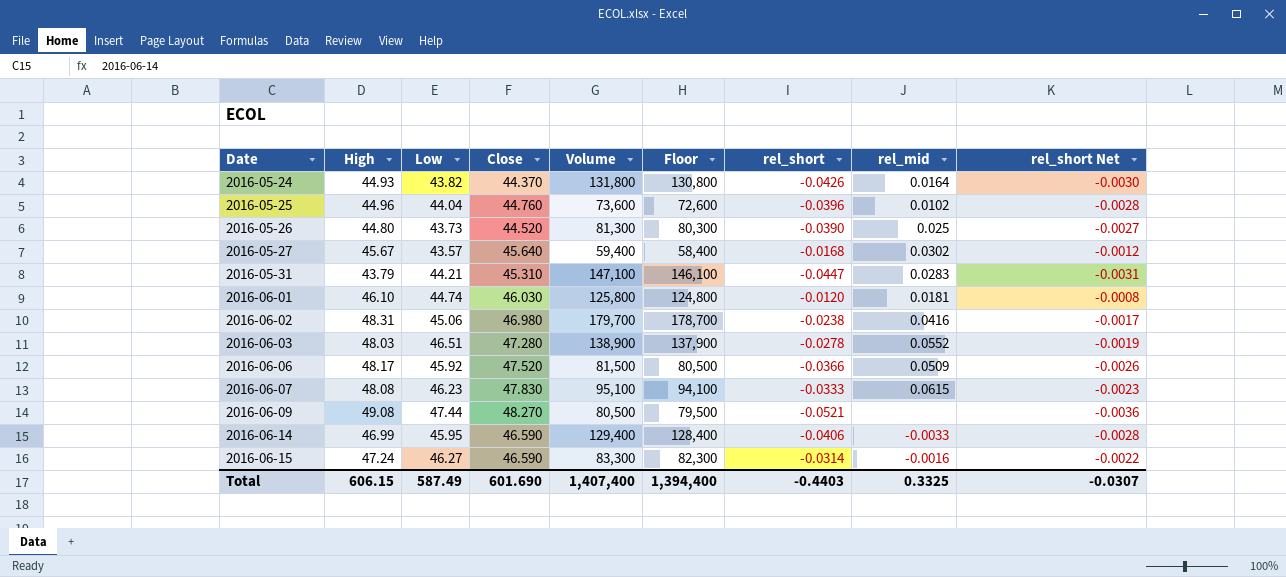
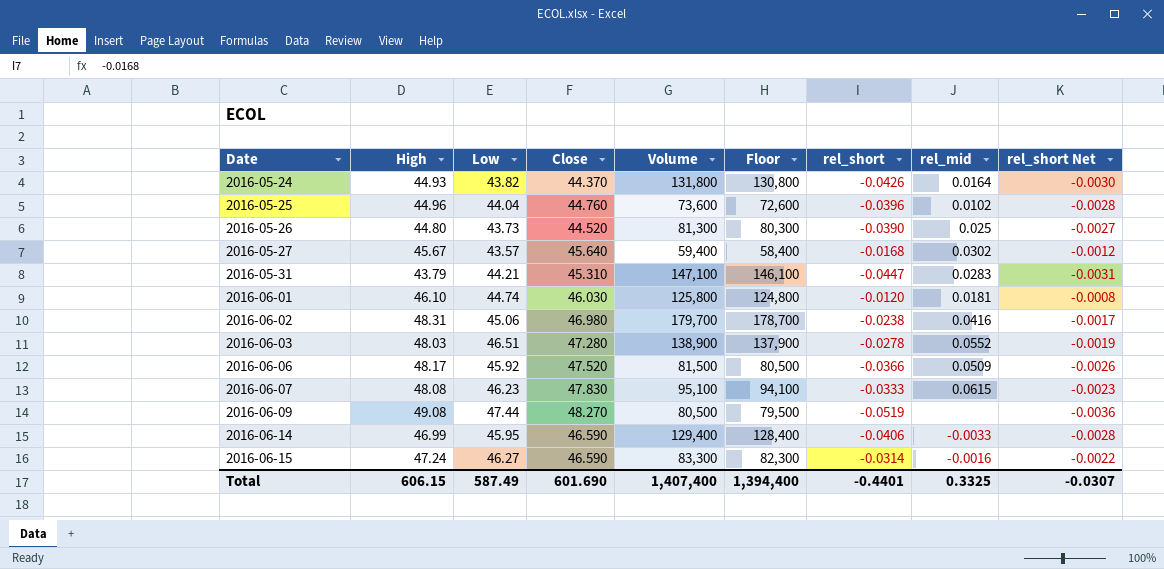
2016-06-09 | rel_short: -0.0521 -> -0.0519
Total | rel_short: -0.4403 -> -0.4401

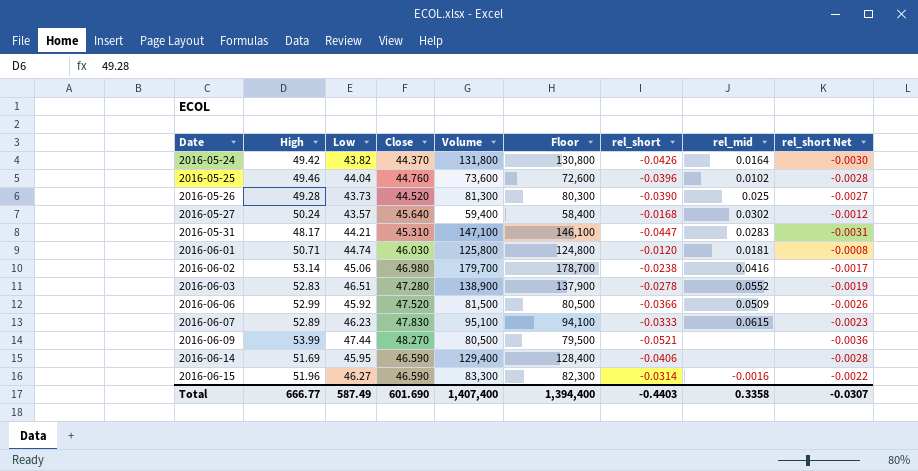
2016-05-24 | High: 44.93 -> 49.42
2016-05-25 | High: 44.96 -> 49.46
2016-05-26 | High: 44.80 -> 49.28
2016-05-27 | High: 45.67 -> 50.24
2016-05-31 | High: 43.79 -> 48.17
2016-06-01 | High: 46.10 -> 50.71
2016-06-02 | High: 48.31 -> 53.14
2016-06-03 | High: 48.03 -> 52.83
2016-06-06 | High: 48.17 -> 52.99
2016-06-07 | High: 48.08 -> 52.89
2016-06-09 | High: 49.08 -> 53.99
2016-06-09 | rel_short: -0.0519 -> -0.0521
2016-06-14 | High: 46.99 -> 51.69
2016-06-14 | rel_mid: -0.0033 -> none
2016-06-15 | High: 47.24 -> 51.96
Total | High: 606.15 -> 666.77
Total | rel_short: -0.4401 -> -0.4403
Total | rel_mid: 0.3325 -> 0.3358

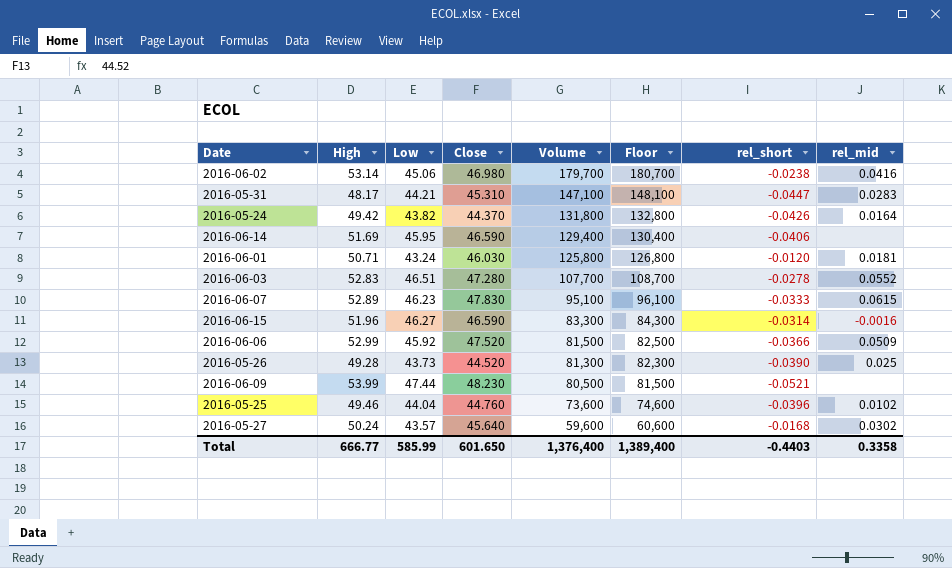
row order: Date ascending -> Volume descending
column rel_short Net | formula: [rel_short] * 0.07 -> none
column Floor | formula: [Volume] - 1000 -> [Volume] + 1000
2016-06-01 | Low: 44.74 -> 43.24
2016-06-03 | Volume: 138,900 -> 107,700
2016-06-09 | Close: 48.270 -> 48.230
2016-05-27 | Volume: 59,400 -> 59,600
Total | Low: 587.49 -> 585.99
Total | Close: 601.690 -> 601.650
Total | Volume: 1,407,400 -> 1,376,400
Total | Floor: 1,394,400 -> 1,389,400

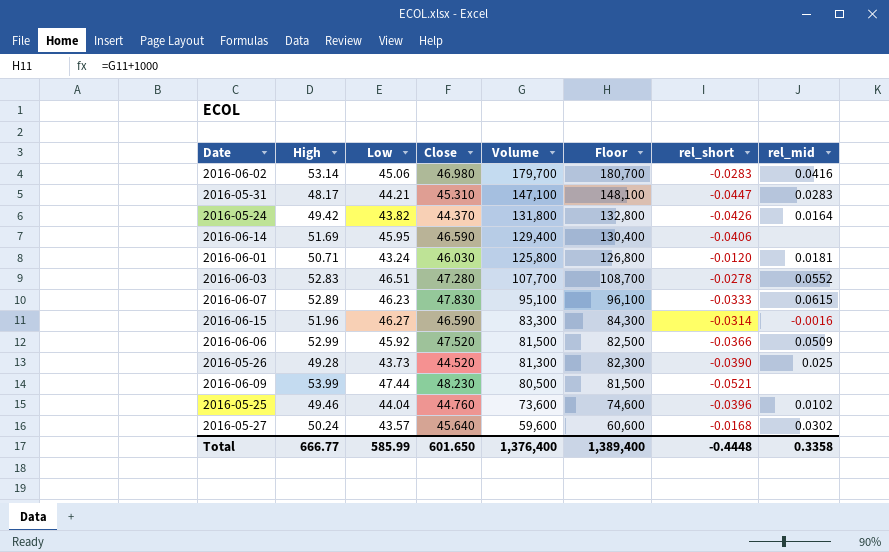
2016-06-02 | rel_short: -0.0238 -> -0.0283
Total | rel_short: -0.4403 -> -0.4448

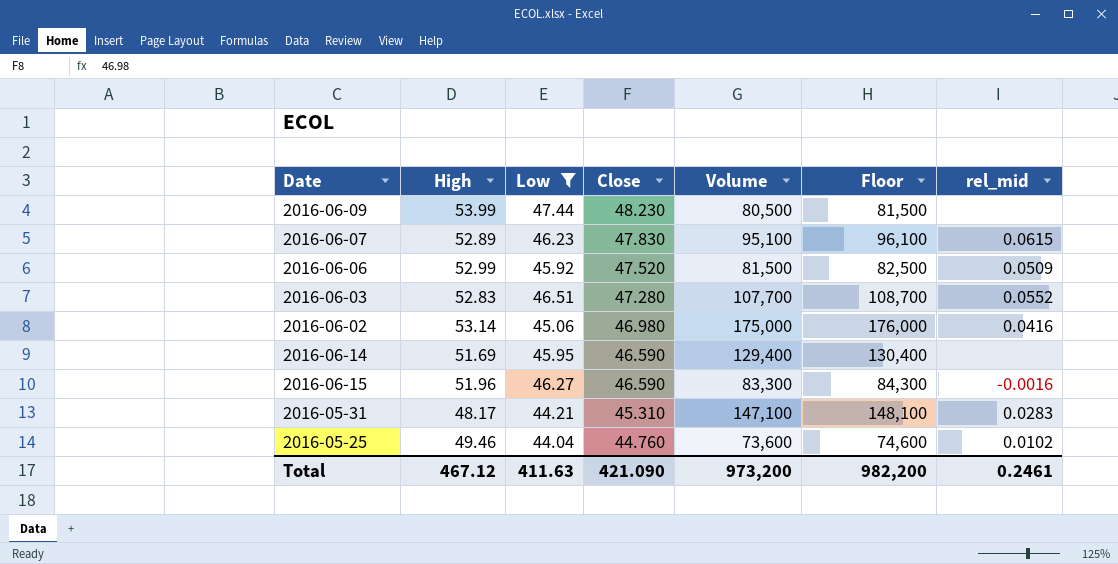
filter: none -> Low >= 44.04
row order: Volume descending -> Close descending
column rel_short | position: 7 -> none
2016-06-02 | Volume: 179,700 -> 175,000
2016-06-02 | Floor: 180,700 -> 176,000
Total | High: 666.77 -> 467.12
Total | Low: 585.99 -> 411.63
Total | Close: 601.650 -> 421.090
Total | Volume: 1,376,400 -> 973,200
Total | Floor: 1,389,400 -> 982,200
Total | rel_mid: 0.3358 -> 0.2461

